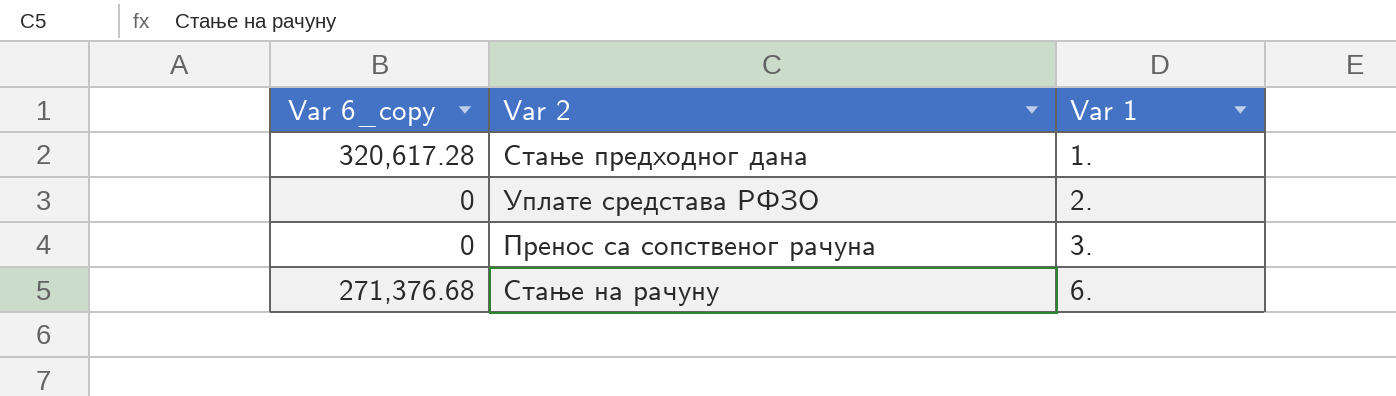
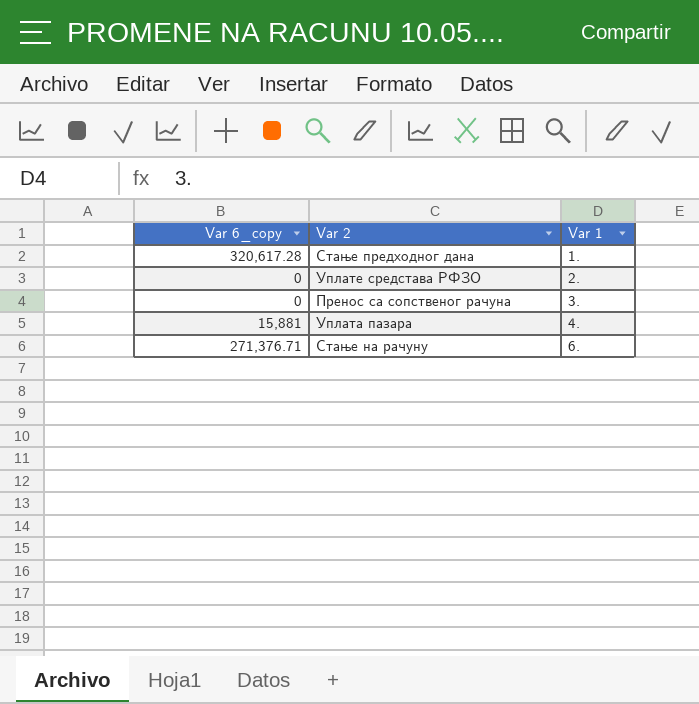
row Уплата пазара: none -> 15,881 | 4.
Стање на рачуну | Var 6_copy: 271,376.68 -> 271,376.71

